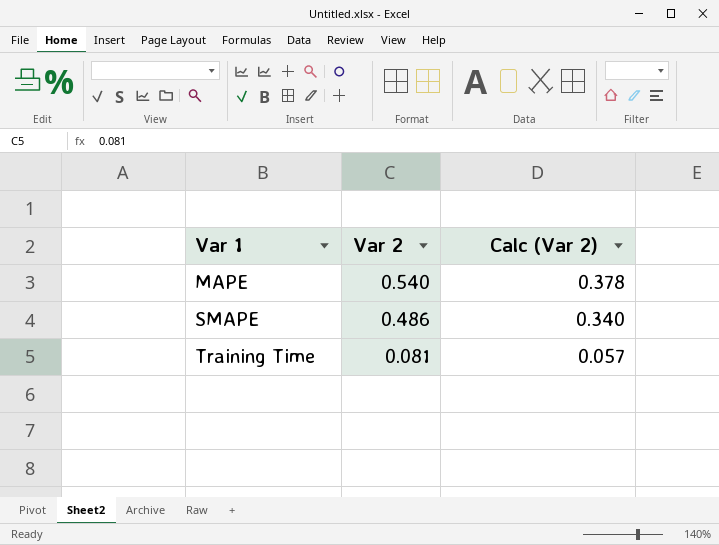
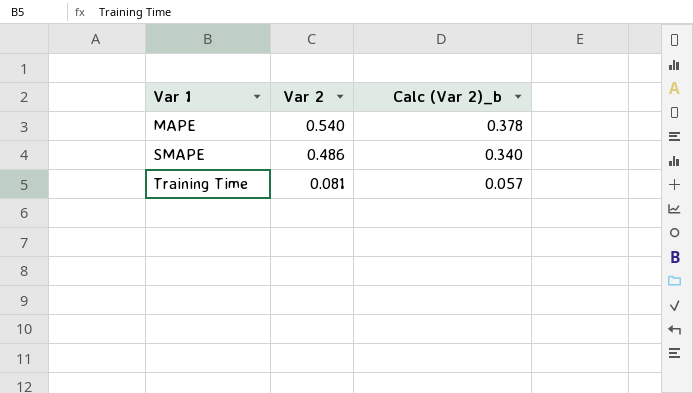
column name: Calc (Var 2) -> Calc (Var 2)_b

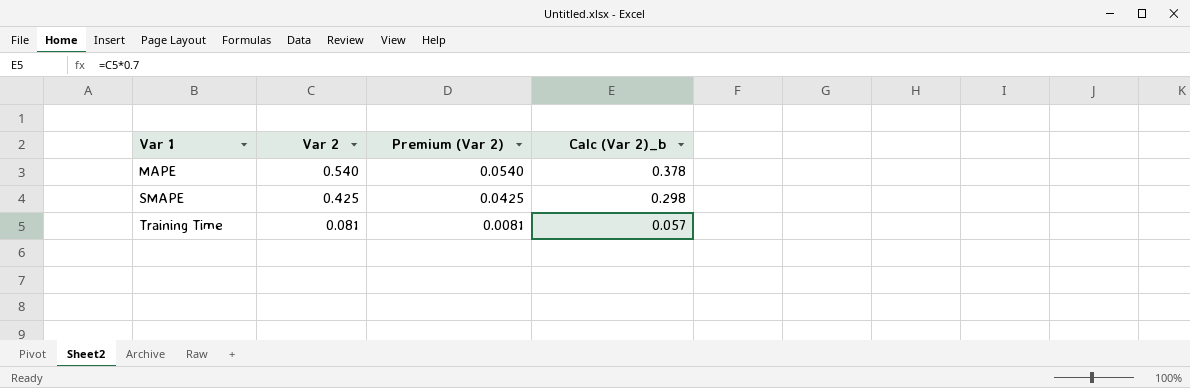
column Premium (Var 2) | formula: none -> [Var 2] * 0.1
SMAPE | Var 2: 0.486 -> 0.425
SMAPE | Calc (Var 2)_b: 0.340 -> 0.298

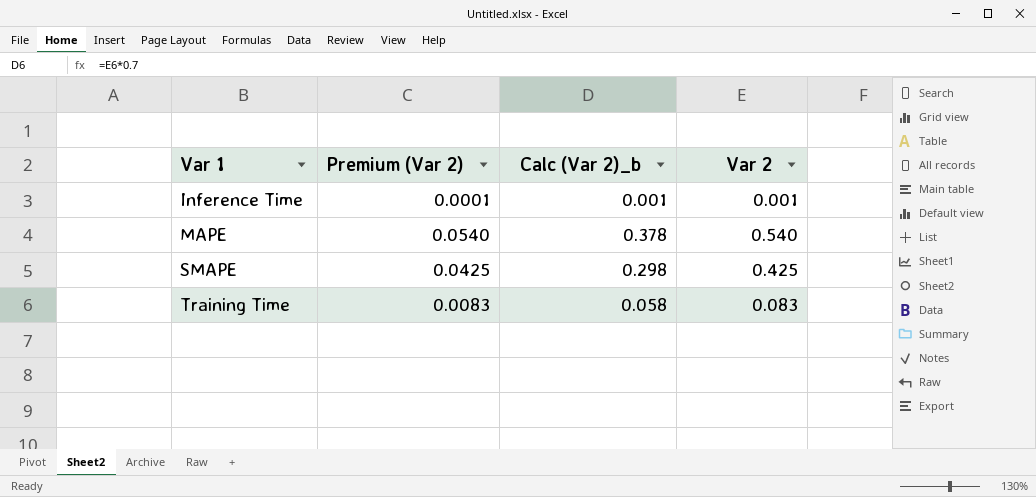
column Var 2 | position: 2 -> 4
row Inference Time: none -> 0.0001 | 0.001 | 0.001
Training Time | Premium (Var 2): 0.0081 -> 0.0083
Training Time | Calc (Var 2)_b: 0.057 -> 0.058
Training Time | Var 2: 0.081 -> 0.083

